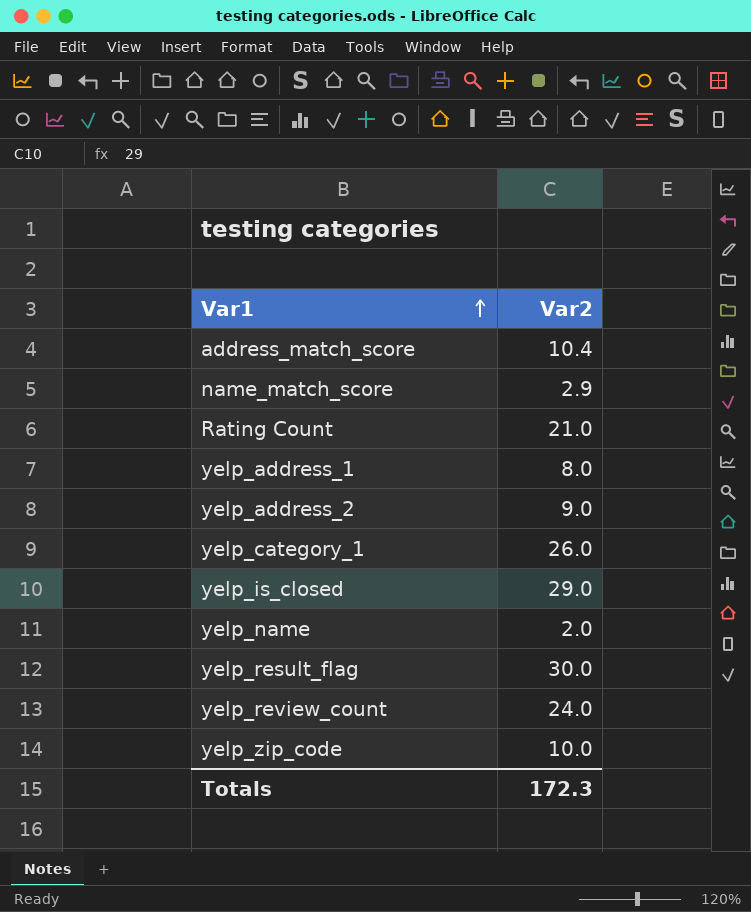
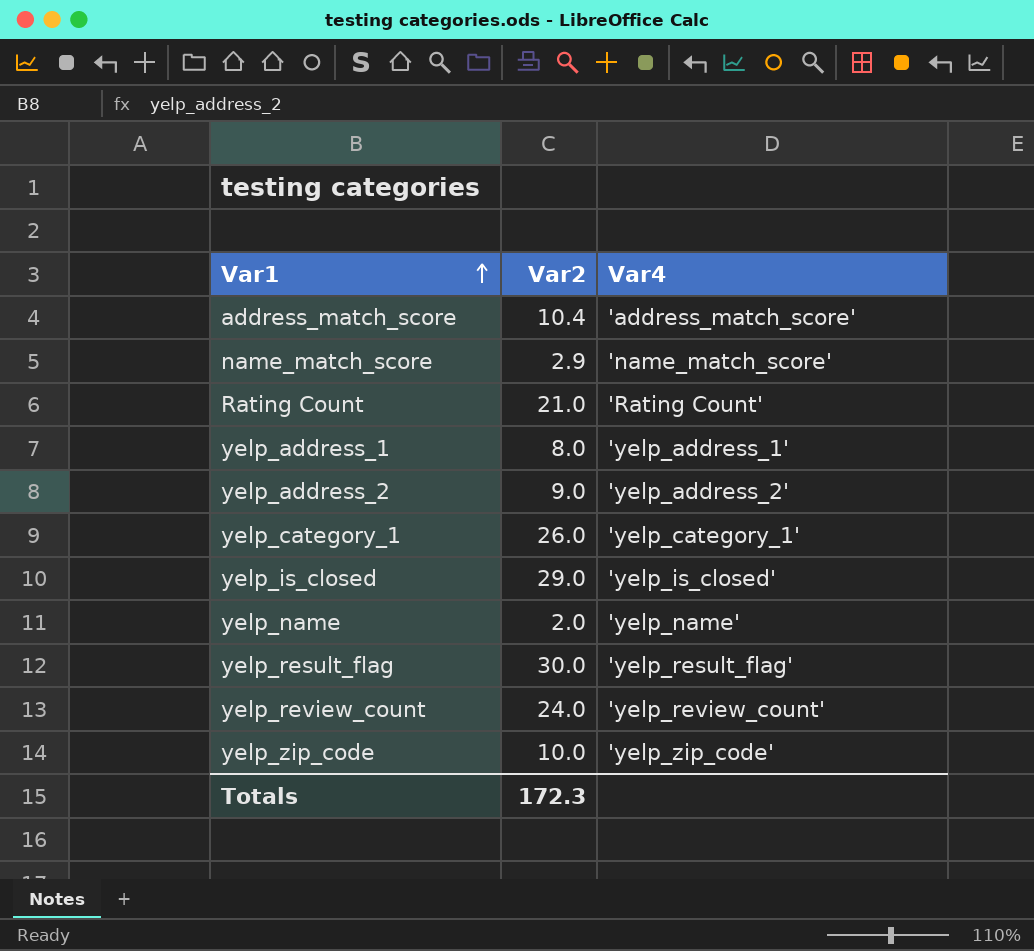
column Var4 | position: none -> 3

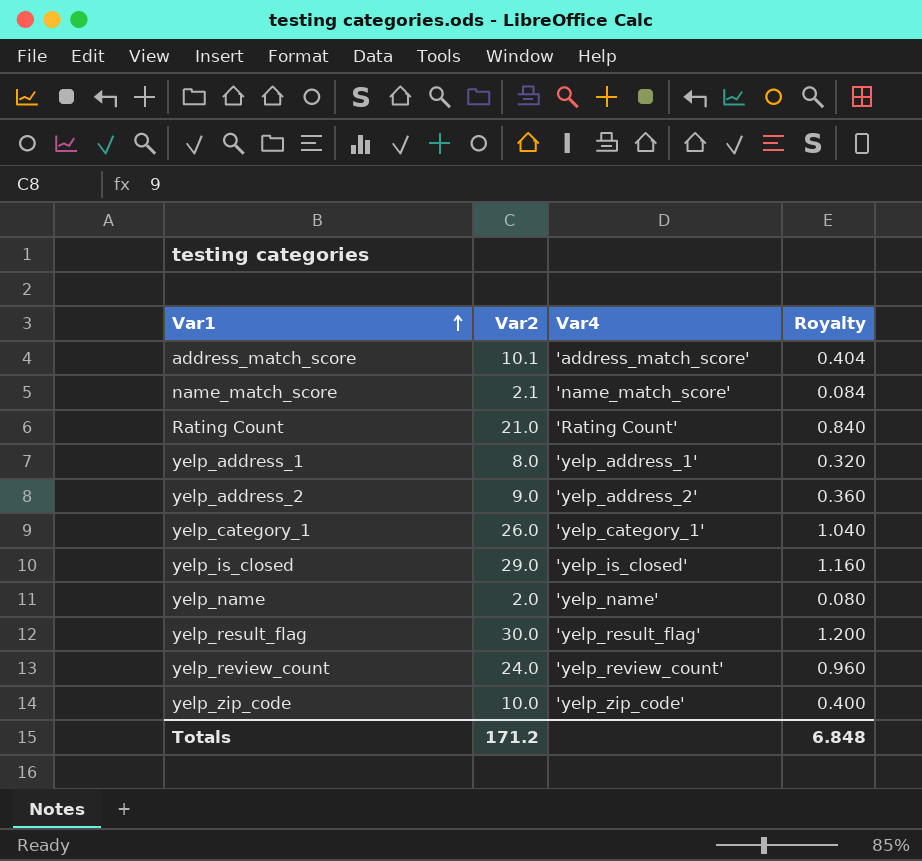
column Royalty | formula: none -> [Var2] * 0.04
address_match_score | Var2: 10.4 -> 10.1
name_match_score | Var2: 2.9 -> 2.1
Totals | Var2: 172.3 -> 171.2

